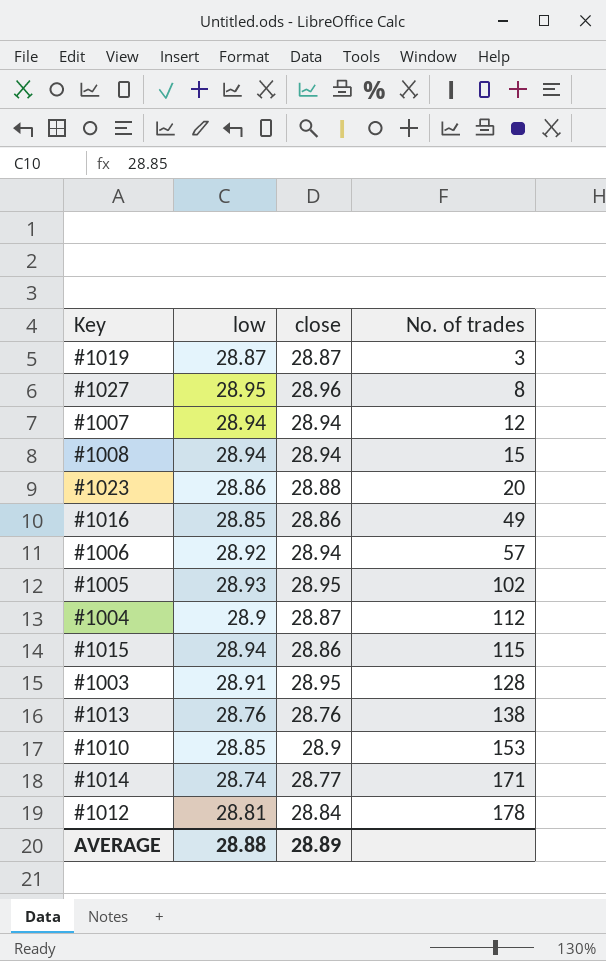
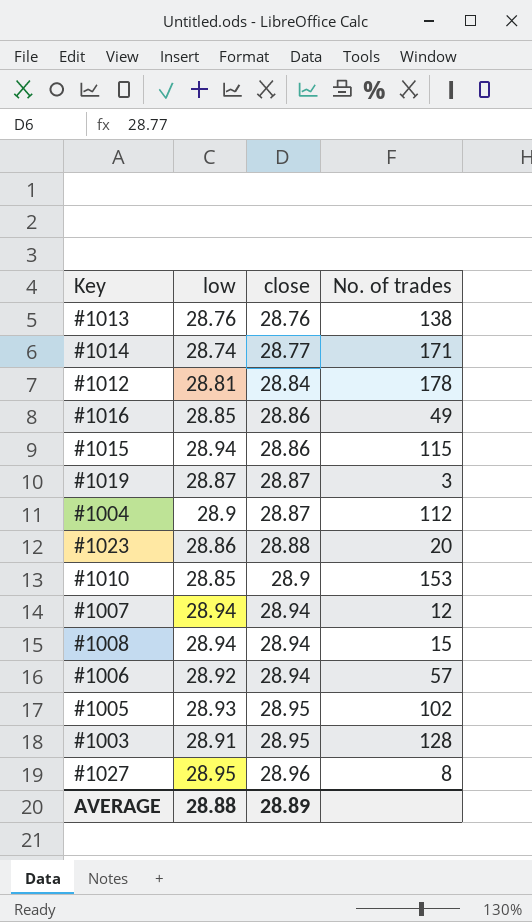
row order: No. of trades ascending -> close ascending

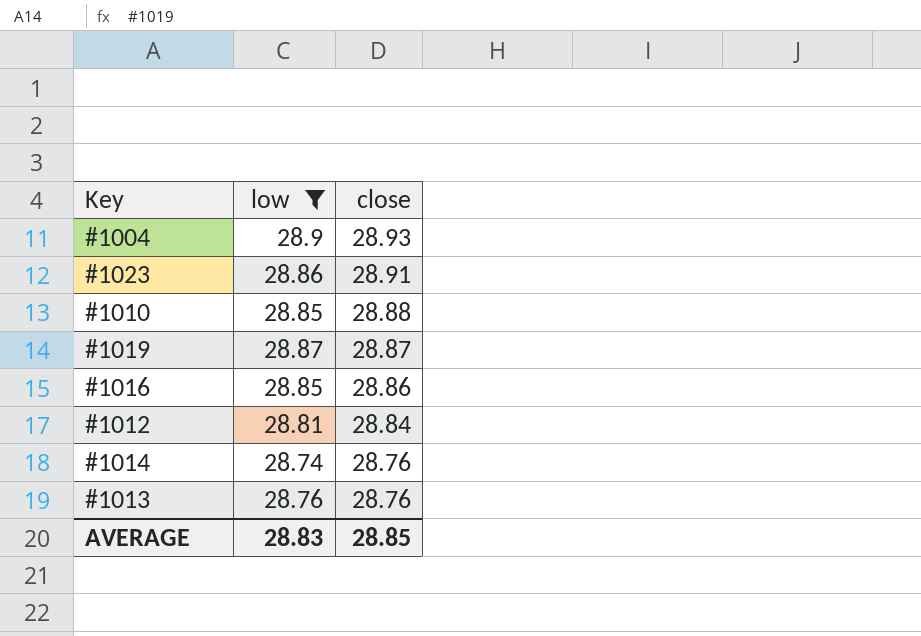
filter: none -> low <= 28.9
row order: close ascending -> close descending
column No. of trades | position: 4 -> none
#1004 | close: 28.87 -> 28.93
#1023 | close: 28.88 -> 28.91
#1010 | close: 28.9 -> 28.88
#1014 | close: 28.77 -> 28.76
AVERAGE | low: 28.88 -> 28.83
AVERAGE | close: 28.89 -> 28.85

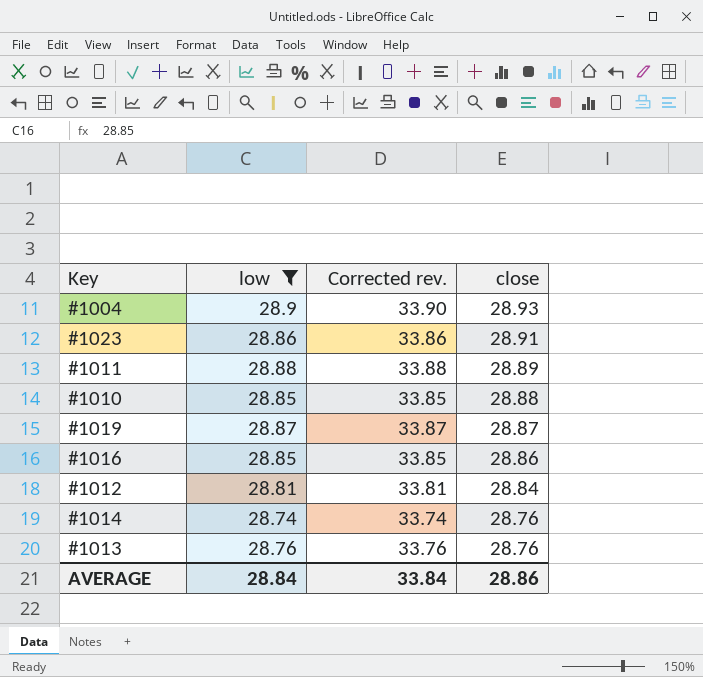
column Corrected rev. | formula: none -> [low] + 5
row #1011: none -> 28.88 | 33.88 | 28.89
AVERAGE | low: 28.83 -> 28.84
AVERAGE | close: 28.85 -> 28.86

